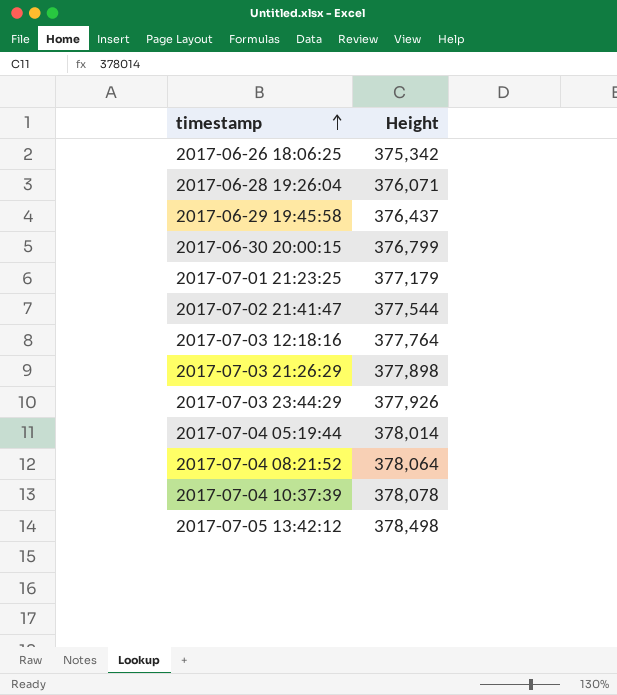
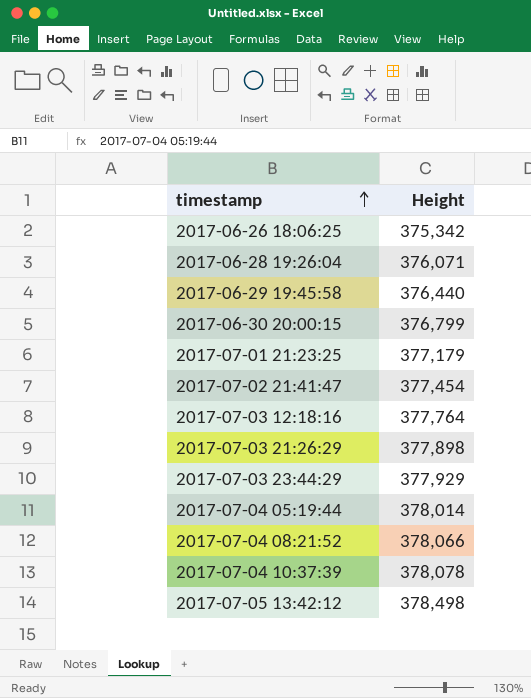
2017-06-29 19:45:58 | Height: 376,437 -> 376,440
2017-07-02 21:41:47 | Height: 377,544 -> 377,454
2017-07-03 23:44:29 | Height: 377,926 -> 377,929
2017-07-04 08:21:52 | Height: 378,064 -> 378,066

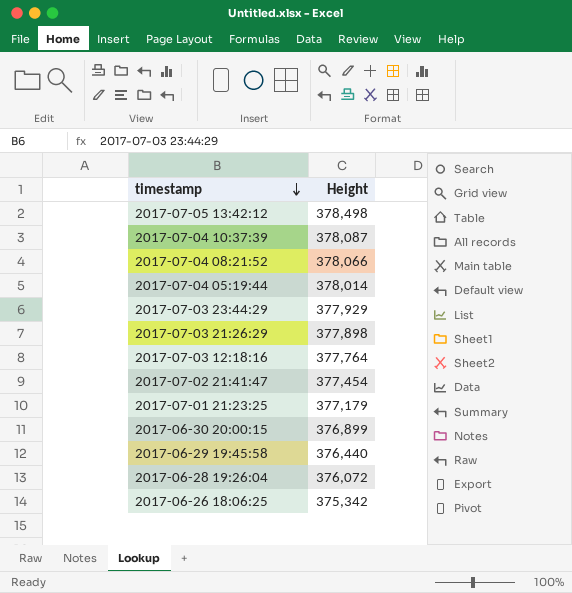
row order: timestamp ascending -> timestamp descending
2017-07-04 10:37:39 | Height: 378,078 -> 378,087
2017-06-30 20:00:15 | Height: 376,799 -> 376,899
2017-06-28 19:26:04 | Height: 376,071 -> 376,072

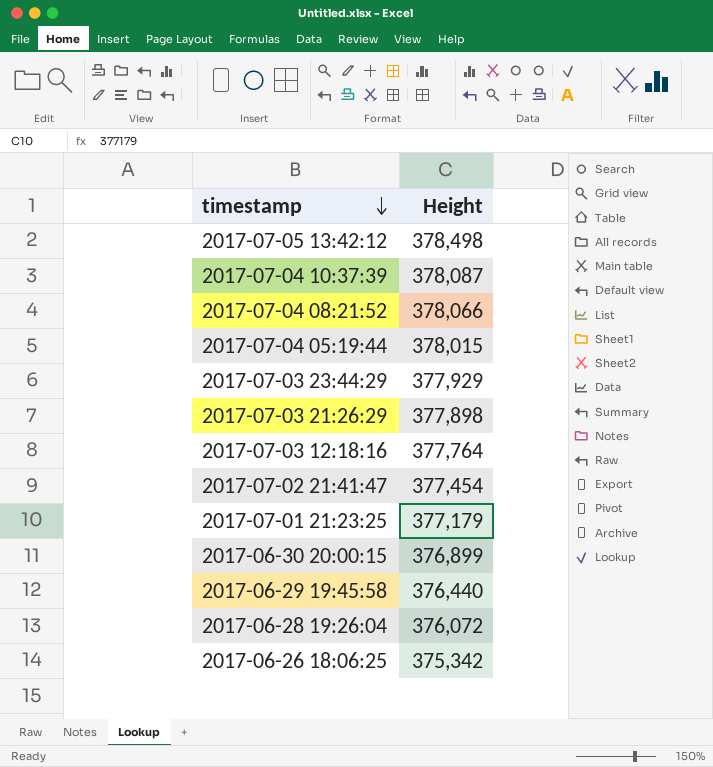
2017-07-04 05:19:44 | Height: 378,014 -> 378,015

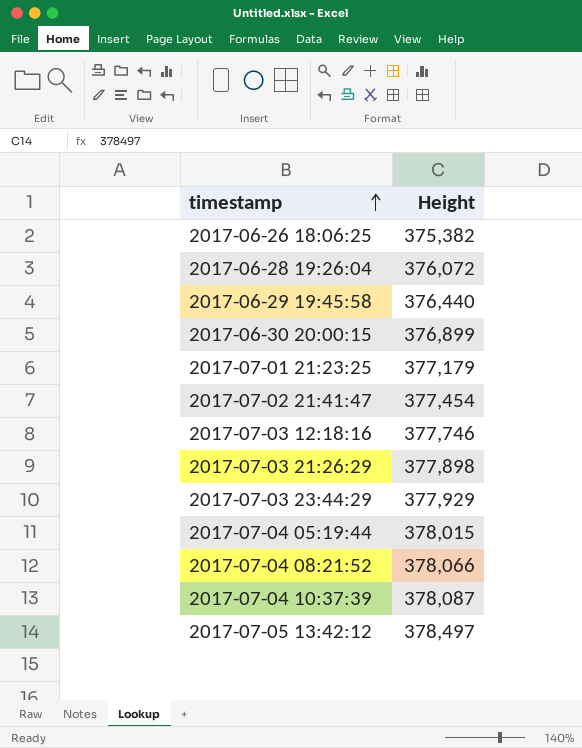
row order: timestamp descending -> timestamp ascending
2017-06-26 18:06:25 | Height: 375,342 -> 375,382
2017-07-03 12:18:16 | Height: 377,764 -> 377,746
2017-07-05 13:42:12 | Height: 378,498 -> 378,497

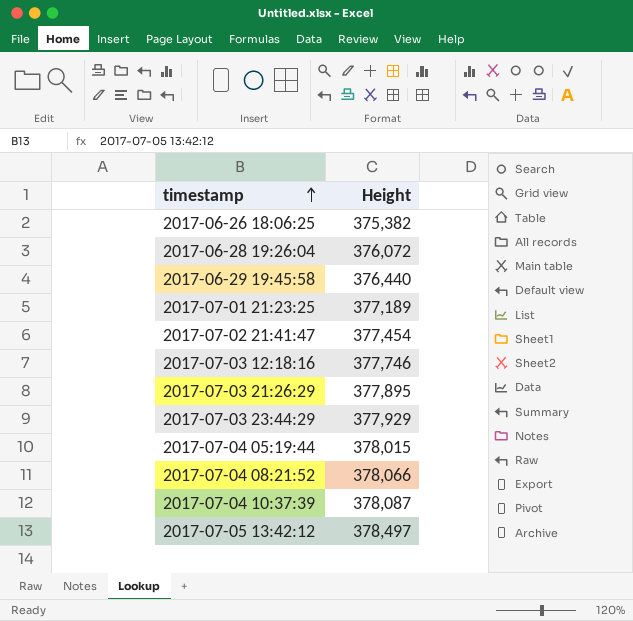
row 2017-06-30 20:00:15: 376,899 -> none
2017-07-01 21:23:25 | Height: 377,179 -> 377,189
2017-07-03 21:26:29 | Height: 377,898 -> 377,895

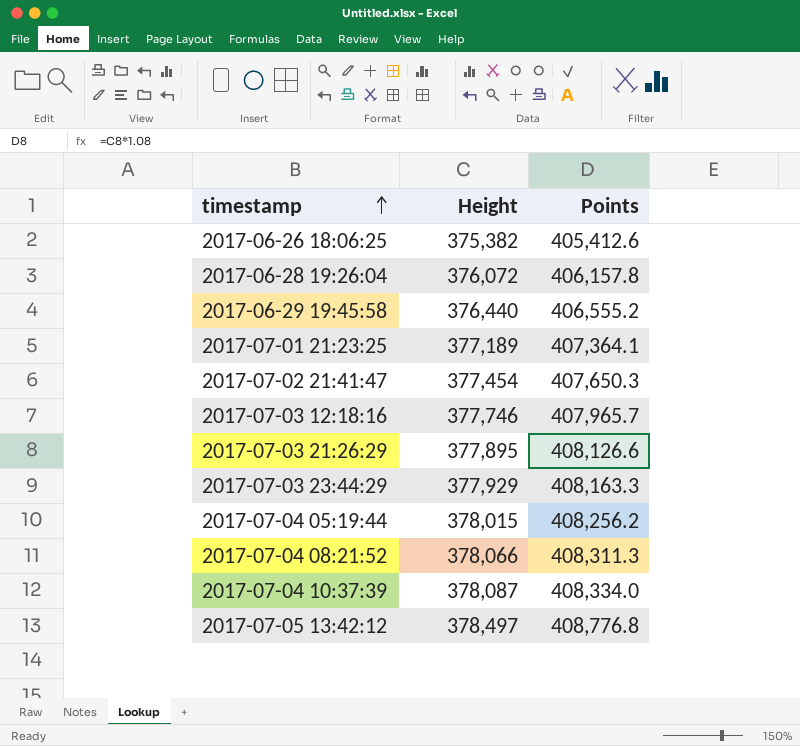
column Points | formula: none -> [Height] * 1.08

